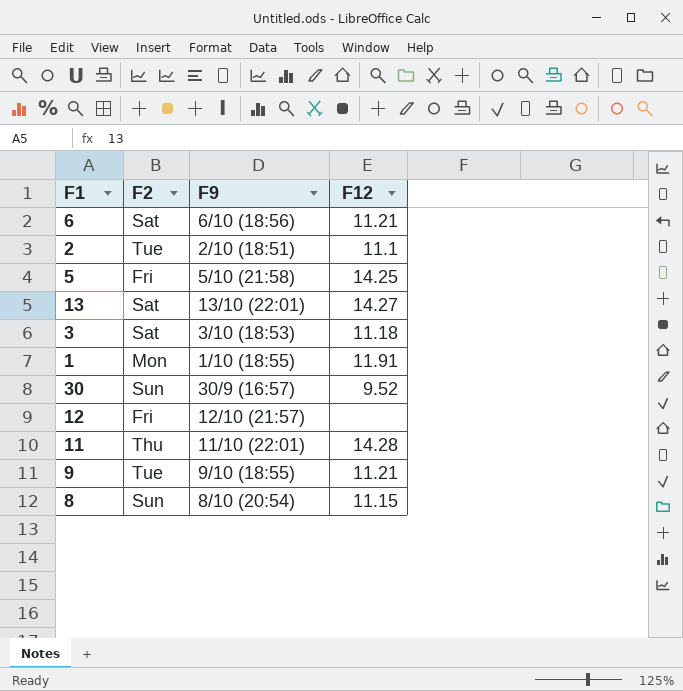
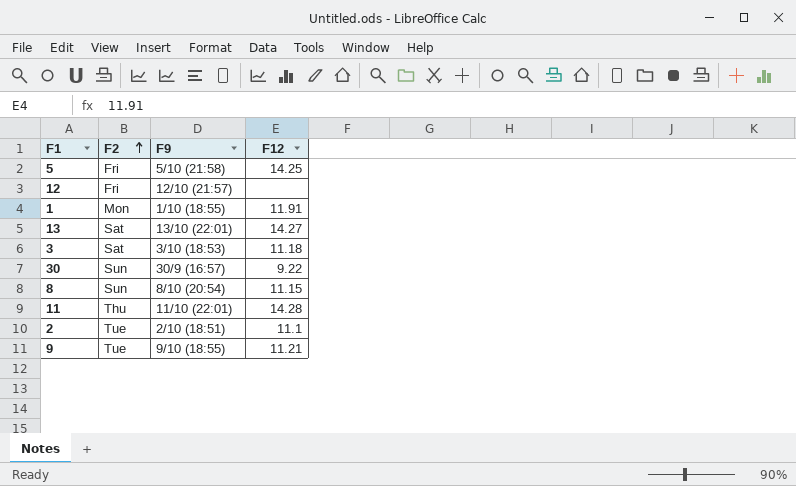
row order: none -> F2 ascending
row 6: Sat | 6/10 (18:56) | 11.21 -> none
30 | F12: 9.52 -> 9.22

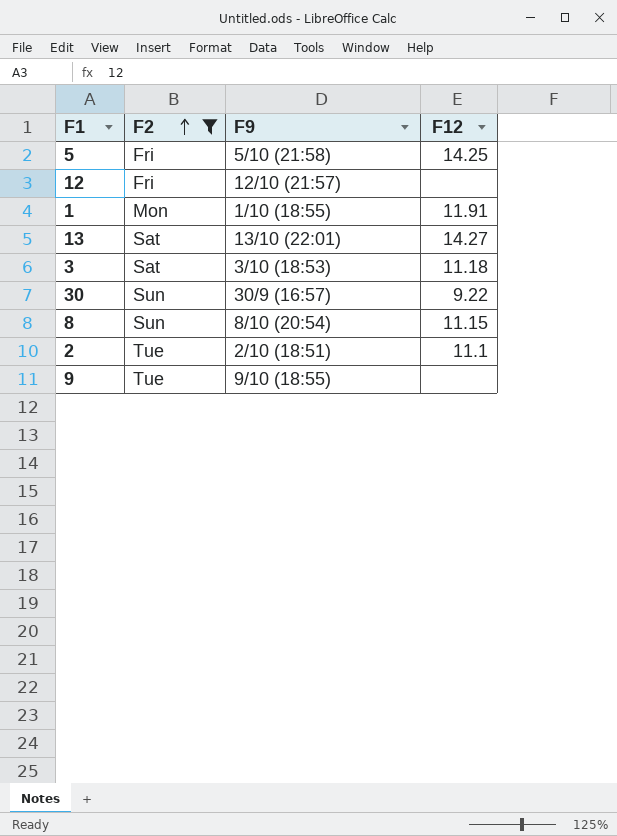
filter: none -> F2 != Thu
9 | F12: 11.21 -> none

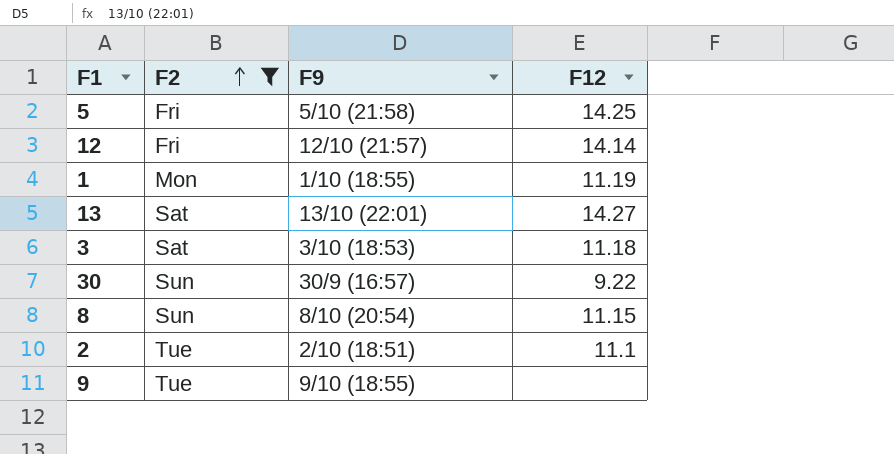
12 | F12: none -> 14.14
1 | F12: 11.91 -> 11.19

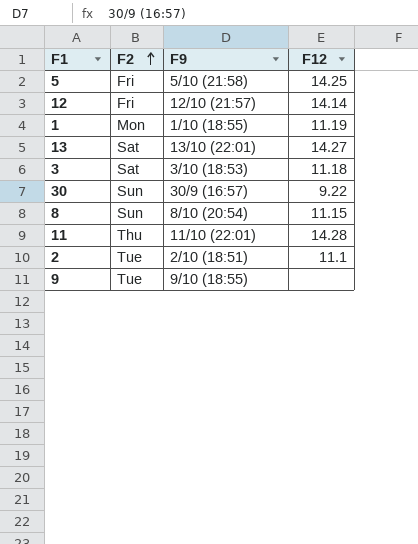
filter: F2 != Thu -> none

